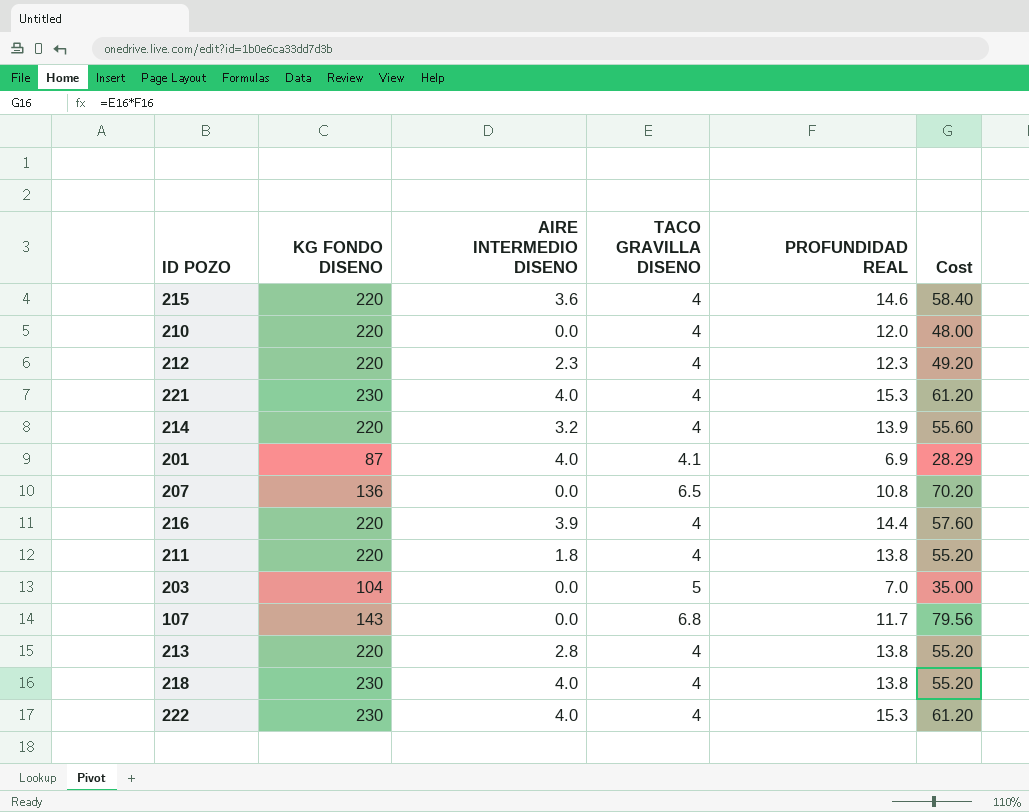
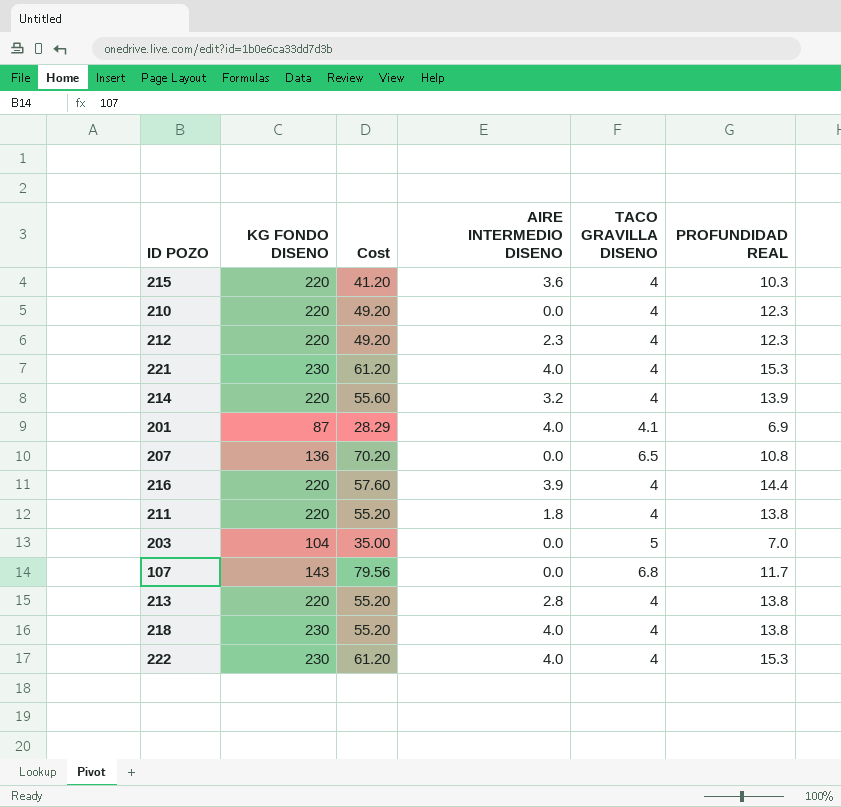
column Cost | position: 6 -> 3
215 | Cost: 58.40 -> 41.20
215 | PROFUNDIDAD REAL: 14.6 -> 10.3
210 | Cost: 48.00 -> 49.20
210 | PROFUNDIDAD REAL: 12.0 -> 12.3

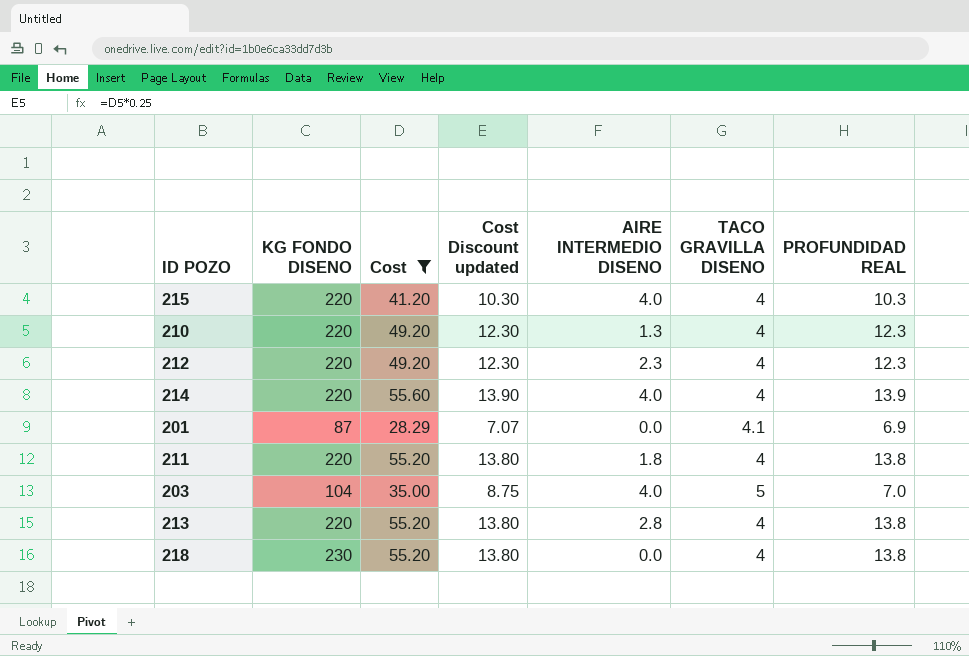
filter: none -> Cost <= 55.60
column Cost Discount updated | formula: none -> [Cost] * 0.25
215 | AIRE INTERMEDIO DISENO: 3.6 -> 4.0
210 | AIRE INTERMEDIO DISENO: 0.0 -> 1.3
214 | AIRE INTERMEDIO DISENO: 3.2 -> 4.0
201 | AIRE INTERMEDIO DISENO: 4.0 -> 0.0
203 | AIRE INTERMEDIO DISENO: 0.0 -> 4.0
218 | AIRE INTERMEDIO DISENO: 4.0 -> 0.0

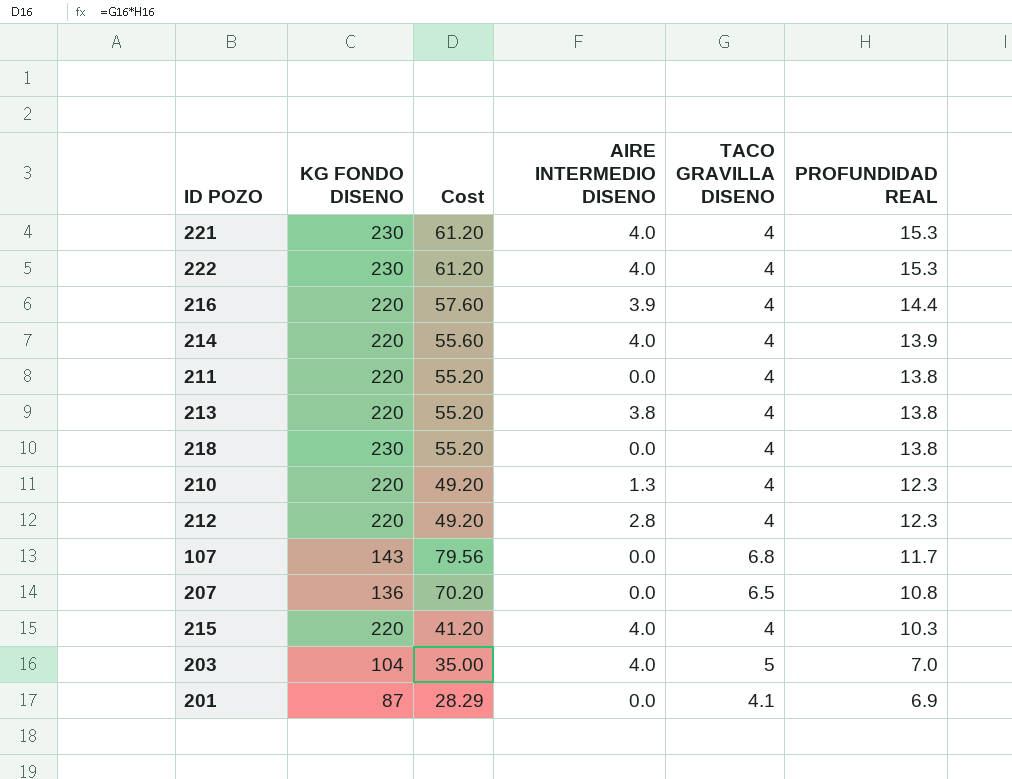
filter: Cost <= 55.60 -> none
row order: none -> PROFUNDIDAD REAL descending
column Cost Discount updated | formula: [Cost] * 0.25 -> none
211 | AIRE INTERMEDIO DISENO: 1.8 -> 0.0
213 | AIRE INTERMEDIO DISENO: 2.8 -> 3.8
212 | AIRE INTERMEDIO DISENO: 2.3 -> 2.8

